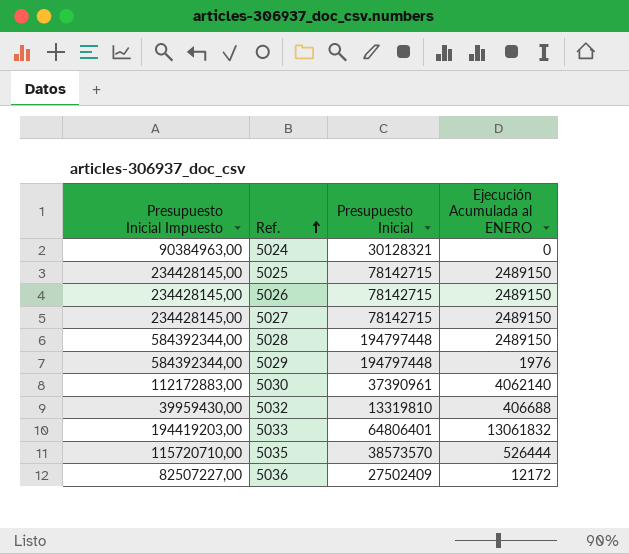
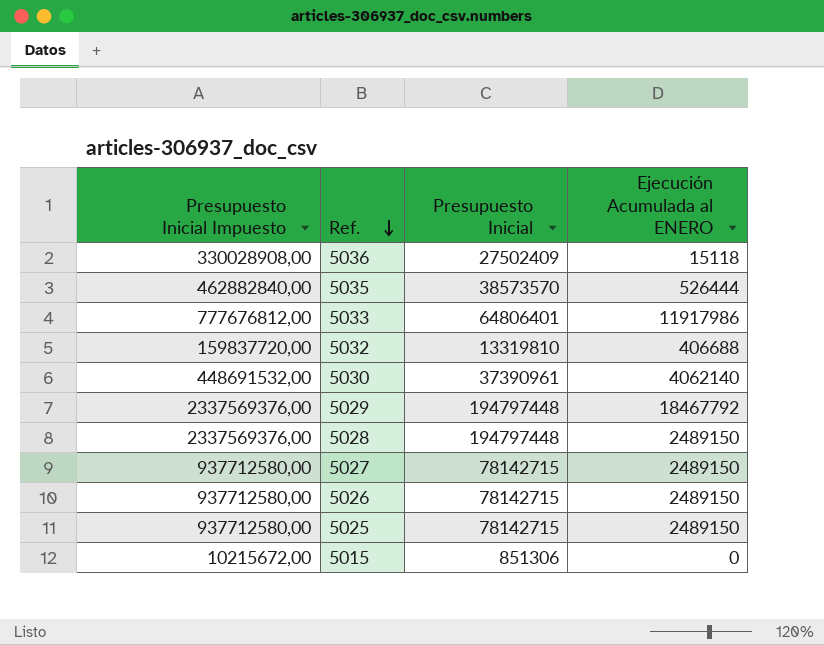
row order: Ref. ascending -> Ref. descending
column Presupuesto Inicial Impuesto | formula: [Presupuesto Inicial] * 3 -> [Presupuesto Inicial] * 12
row 5024: 90384963,00 | 30128321 | 0 -> none
5036 | Ejecución Acumulada al ENERO: 12172 -> 15118
5033 | Ejecución Acumulada al ENERO: 13061832 -> 11917986
5029 | Ejecución Acumulada al ENERO: 1976 -> 18467792
row 5015: none -> 10215672,00 | 851306 | 0

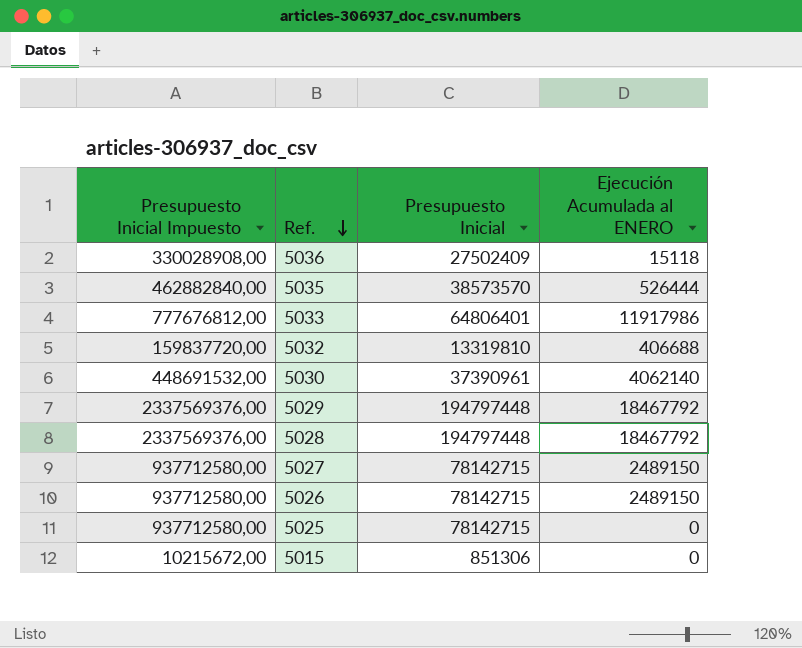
5028 | Ejecución Acumulada al ENERO: 2489150 -> 18467792
5025 | Ejecución Acumulada al ENERO: 2489150 -> 0

